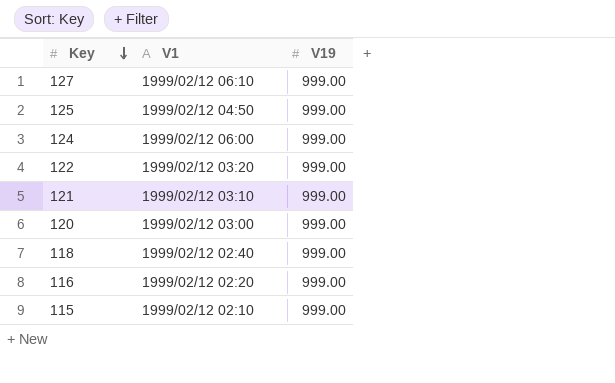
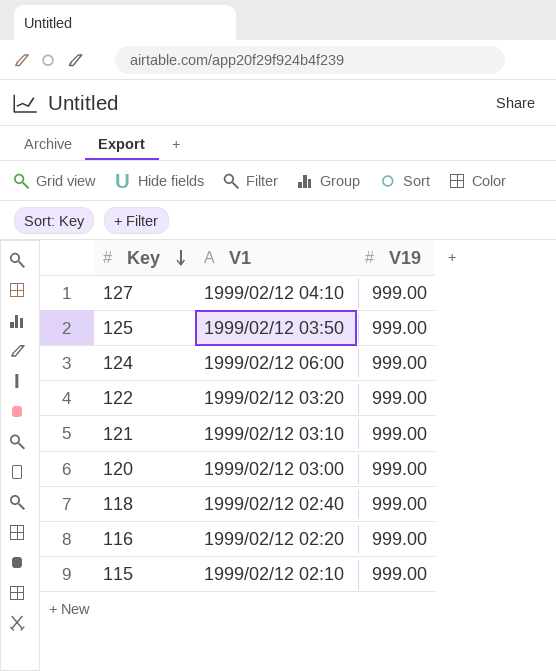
127 | V1: 1999/02/12 06:10 -> 1999/02/12 04:10
125 | V1: 1999/02/12 04:50 -> 1999/02/12 03:50

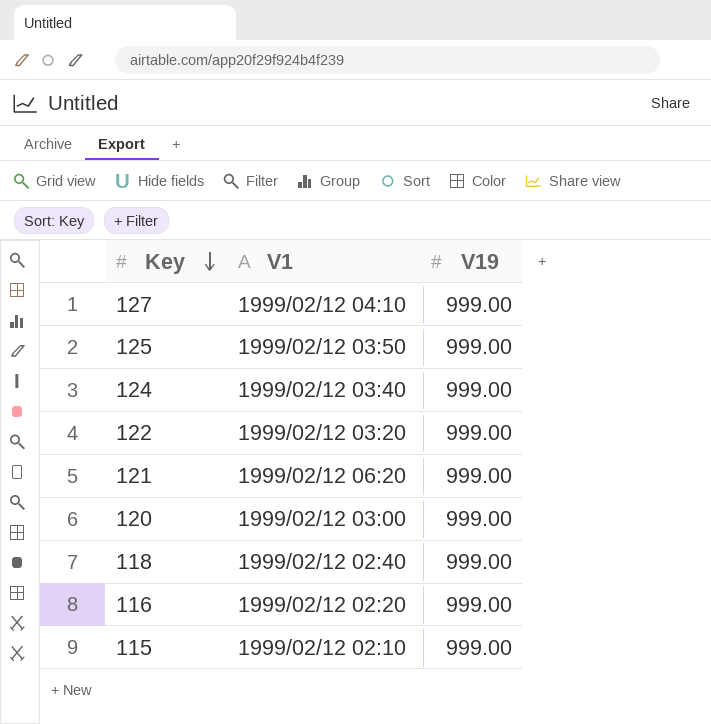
124 | V1: 1999/02/12 06:00 -> 1999/02/12 03:40
121 | V1: 1999/02/12 03:10 -> 1999/02/12 06:20

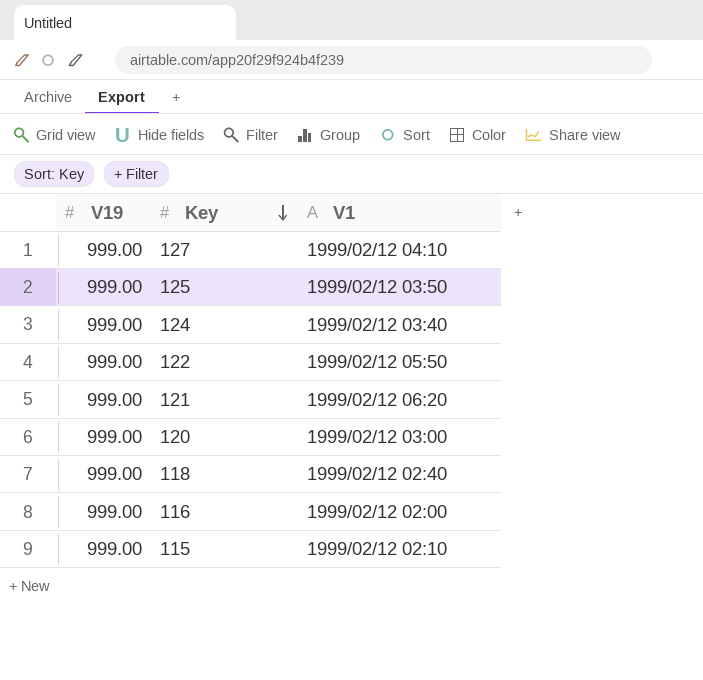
column V19 | position: 3 -> 1
122 | V1: 1999/02/12 03:20 -> 1999/02/12 05:50
116 | V1: 1999/02/12 02:20 -> 1999/02/12 02:00

